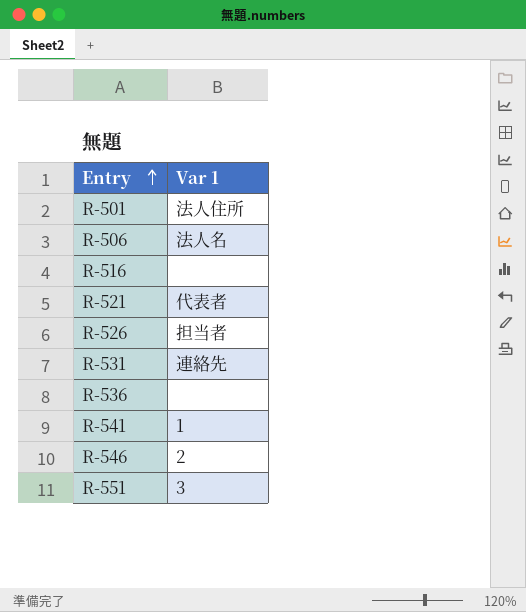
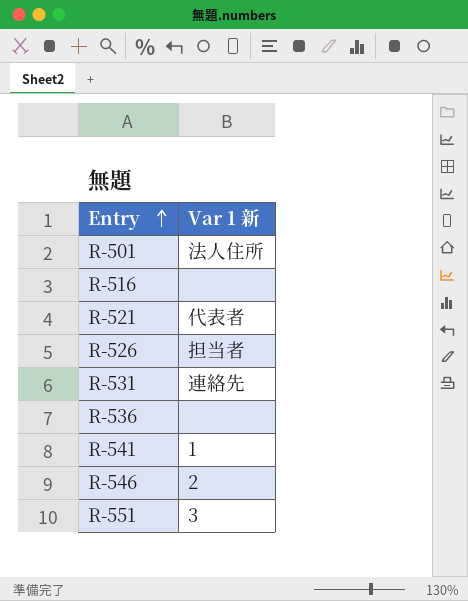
column name: Var 1 -> Var 1 新
row R-506: 法人名 -> none

